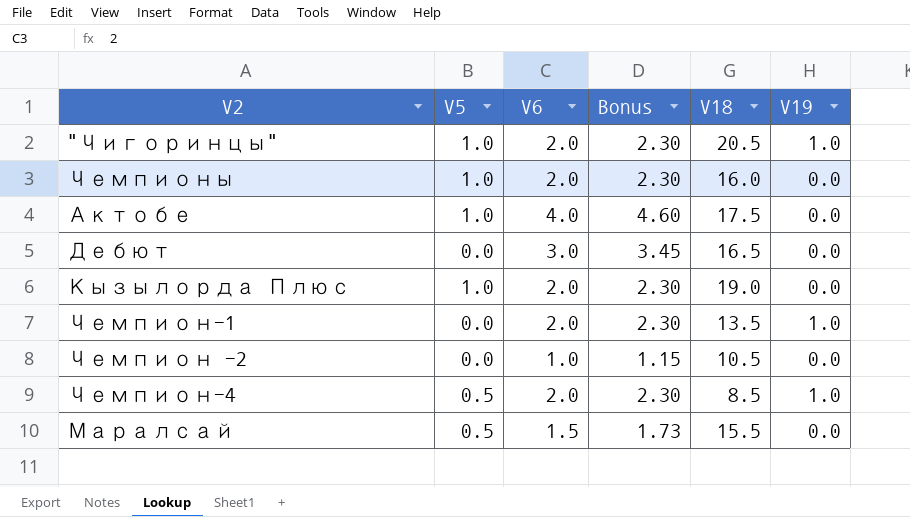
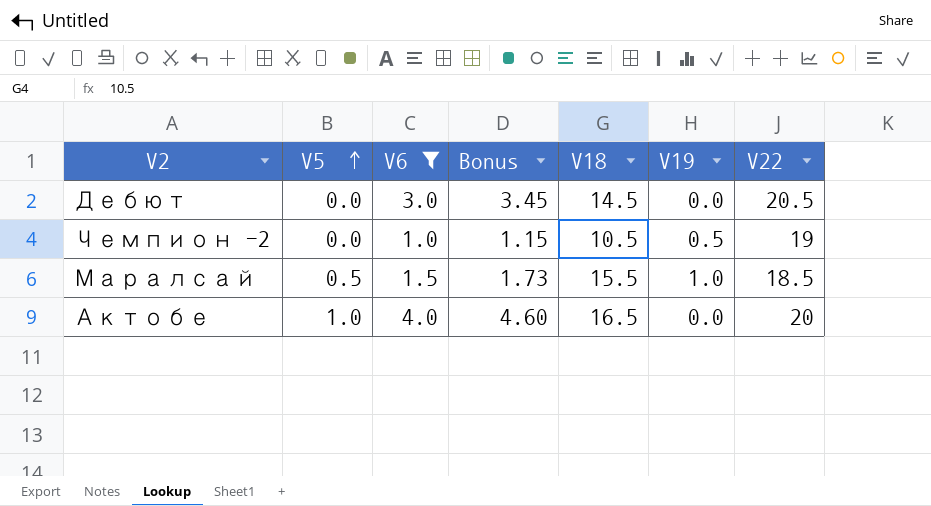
filter: none -> V6 != 2.0
row order: none -> V5 ascending
column V22 | position: none -> 7
Дебют | V18: 16.5 -> 14.5
Чемпион -2 | V19: 0.0 -> 0.5
Маралсай | V19: 0.0 -> 1.0
Актобе | V18: 17.5 -> 16.5

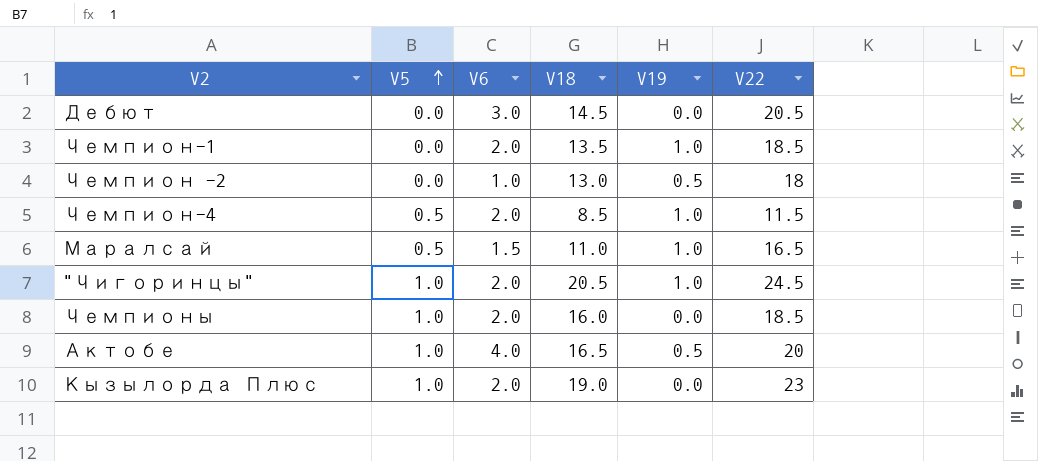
filter: V6 != 2.0 -> none
column Bonus | formula: [V6] * 1.15 -> none
Чемпион -2 | V18: 10.5 -> 13.0
Чемпион -2 | V22: 19 -> 18
Маралсай | V18: 15.5 -> 11.0
Маралсай | V22: 18.5 -> 16.5
Актобе | V19: 0.0 -> 0.5

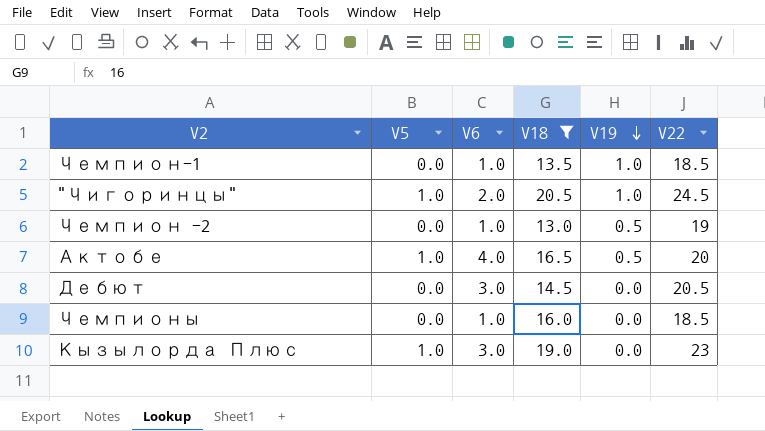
filter: none -> V18 >= 13.0
row order: V5 ascending -> V19 descending
Чемпион-1 | V6: 2.0 -> 1.0
Чемпион -2 | V22: 18 -> 19
Чемпионы | V5: 1.0 -> 0.0
Чемпионы | V6: 2.0 -> 1.0
Кызылорда Плюс | V6: 2.0 -> 3.0

